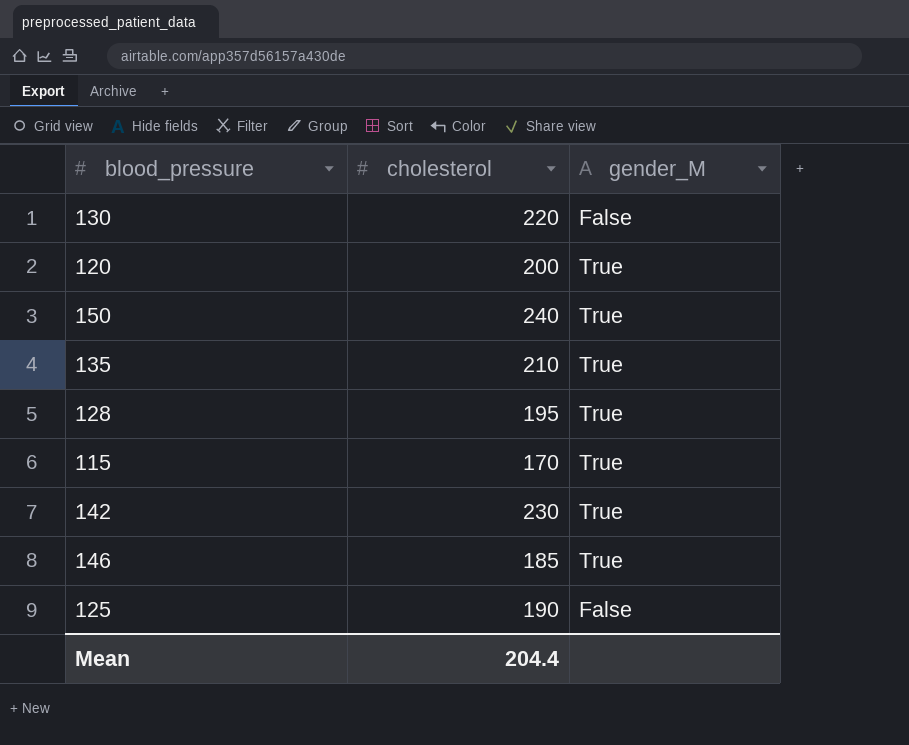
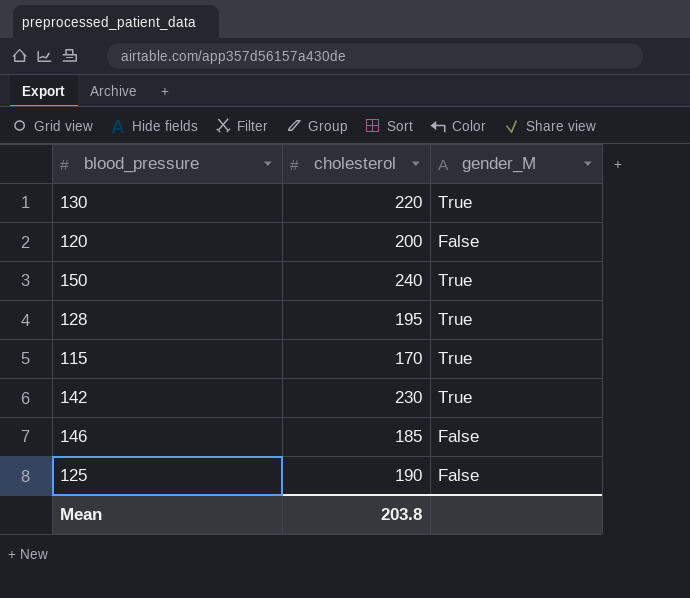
row 135: 210 | True -> none
130 | gender_M: False -> True
120 | gender_M: True -> False
146 | gender_M: True -> False
Mean | cholesterol: 204.4 -> 203.8

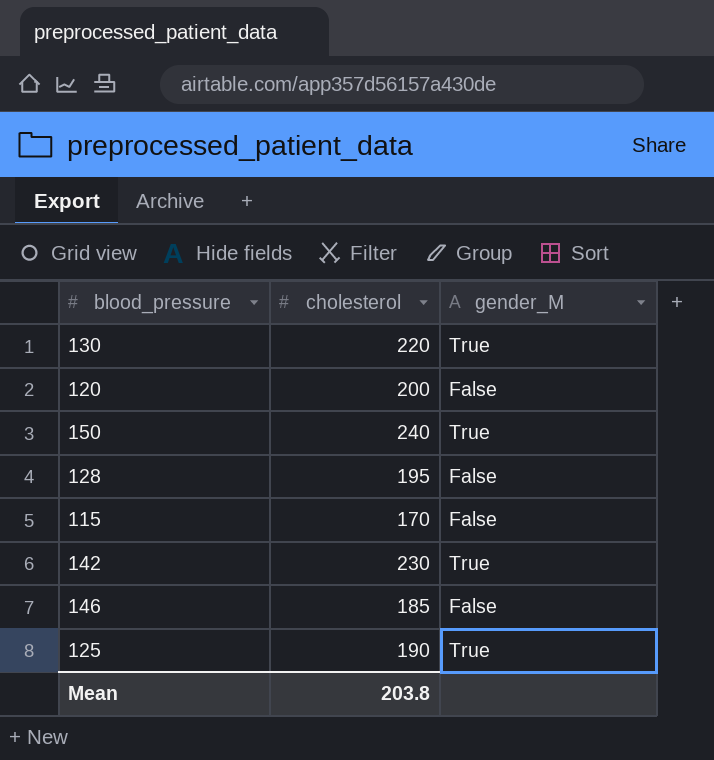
128 | gender_M: True -> False
115 | gender_M: True -> False
125 | gender_M: False -> True

